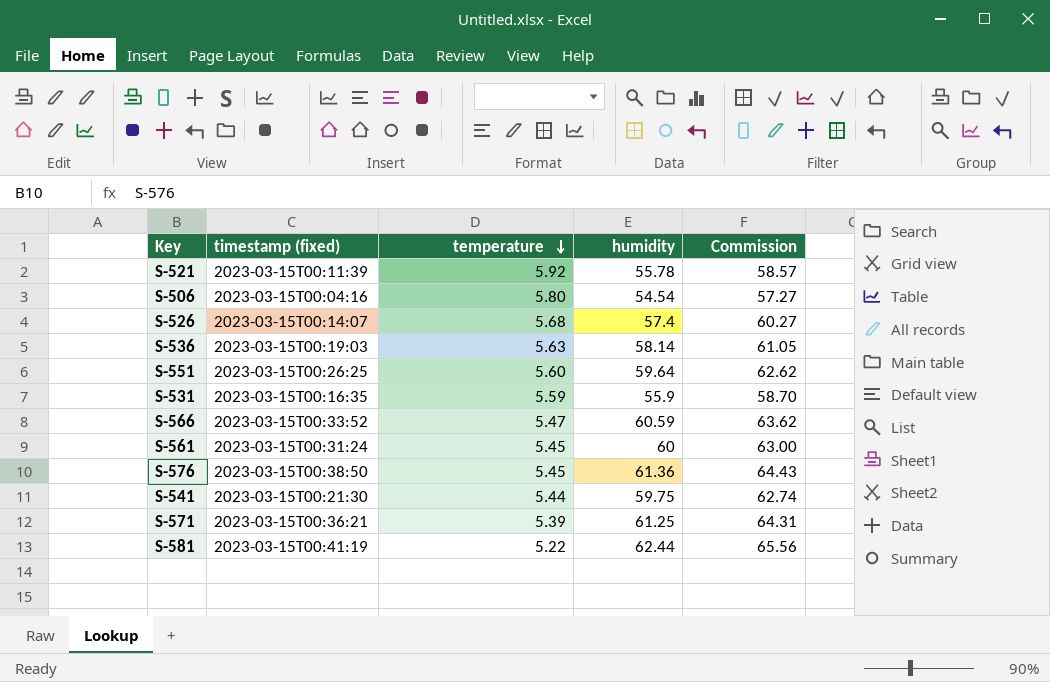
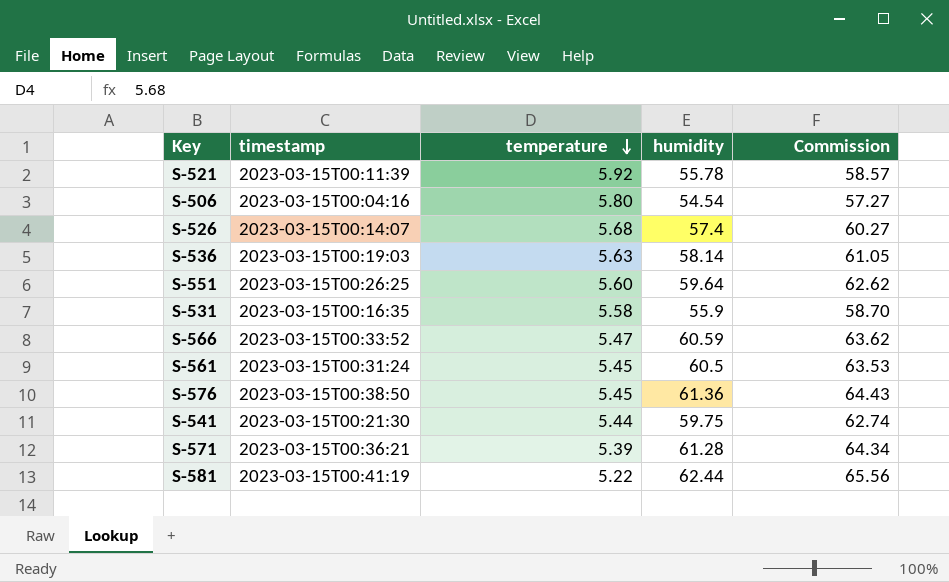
column name: timestamp (fixed) -> timestamp
S-531 | temperature: 5.59 -> 5.58
S-561 | humidity: 60 -> 60.5
S-561 | Commission: 63.00 -> 63.53
S-571 | humidity: 61.25 -> 61.28
S-571 | Commission: 64.31 -> 64.34

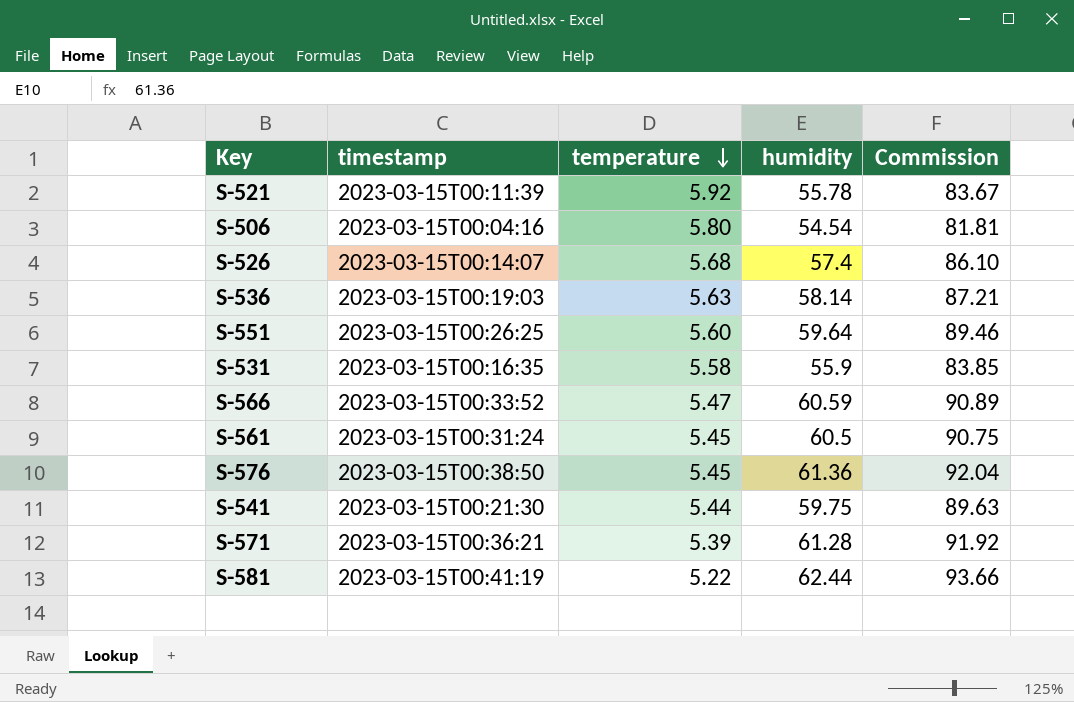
column Commission | formula: [humidity] * 1.05 -> [humidity] * 1.5

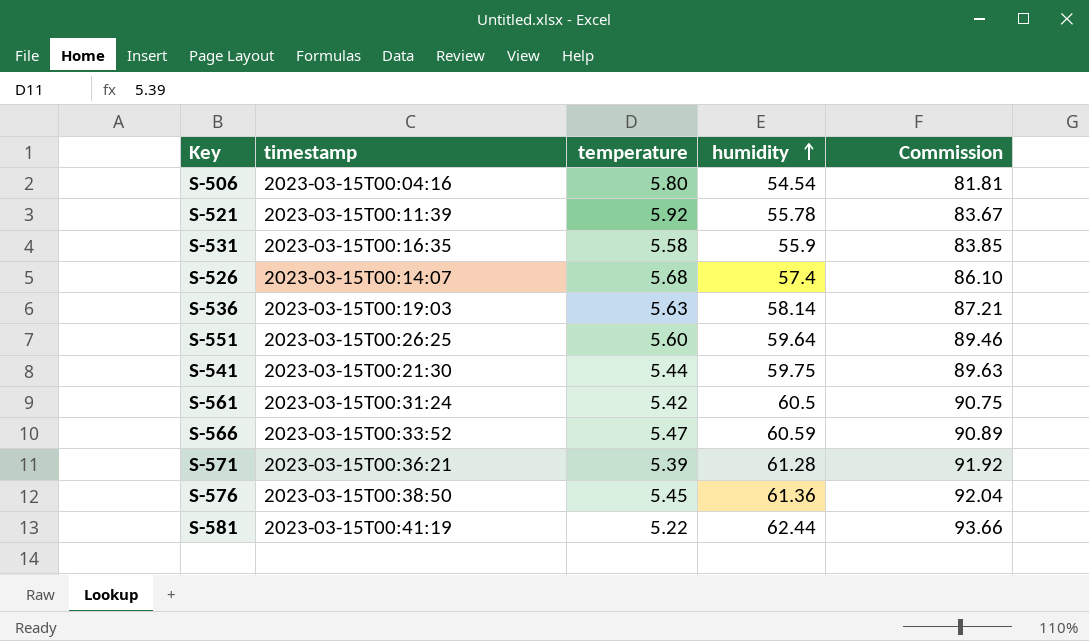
row order: temperature descending -> humidity ascending
S-561 | temperature: 5.45 -> 5.42

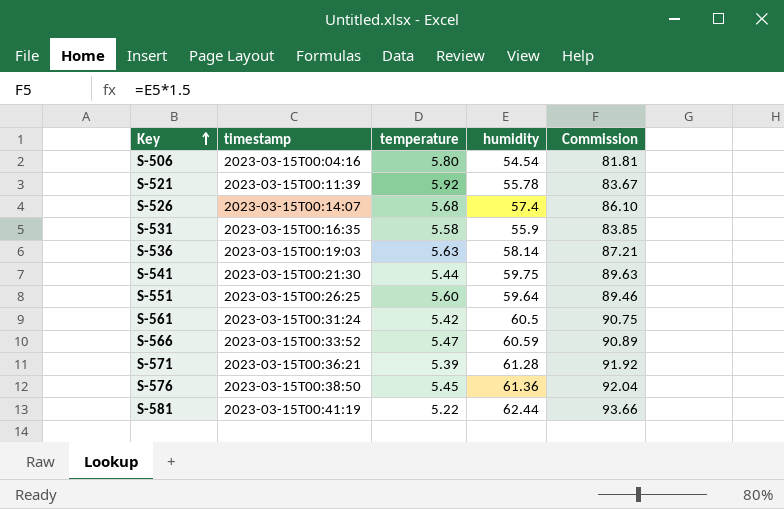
row order: humidity ascending -> Key ascending

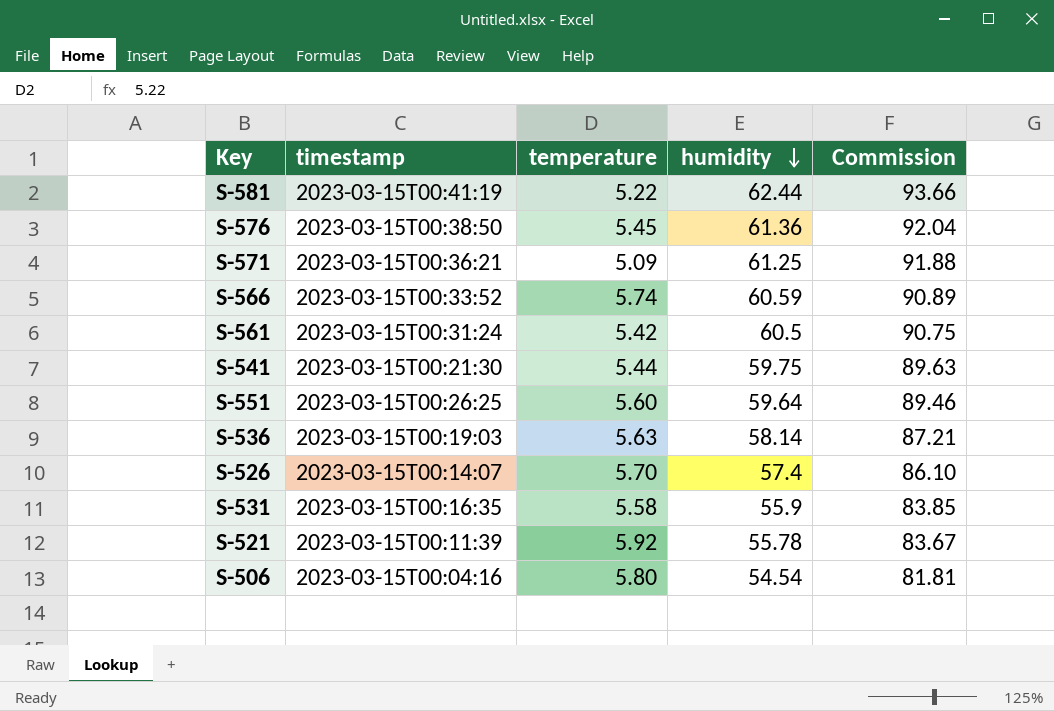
row order: Key ascending -> humidity descending
S-571 | temperature: 5.39 -> 5.09
S-571 | humidity: 61.28 -> 61.25
S-571 | Commission: 91.92 -> 91.88
S-566 | temperature: 5.47 -> 5.74
S-526 | temperature: 5.68 -> 5.70

